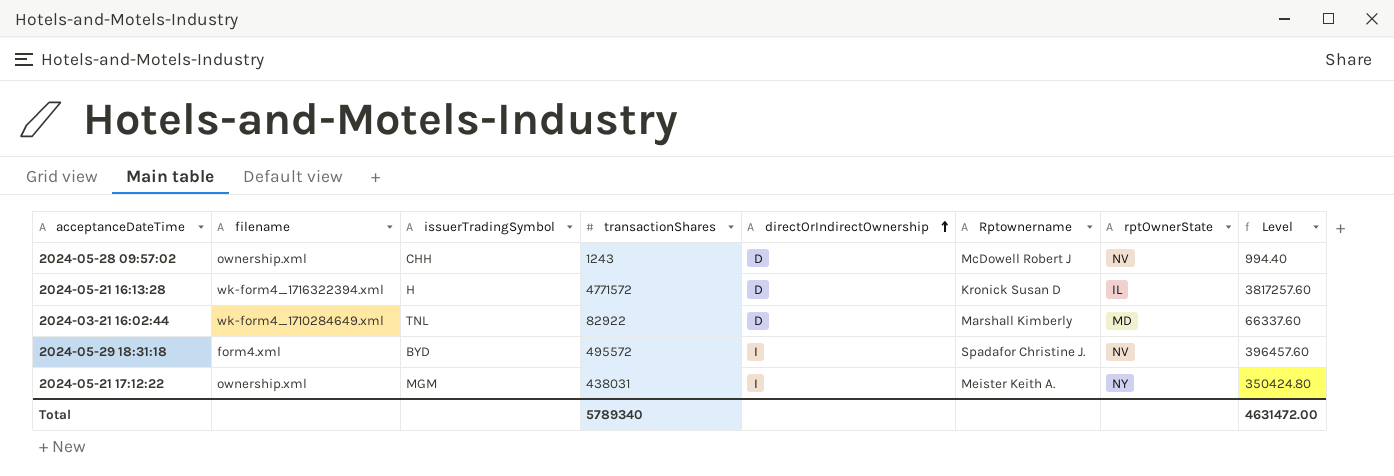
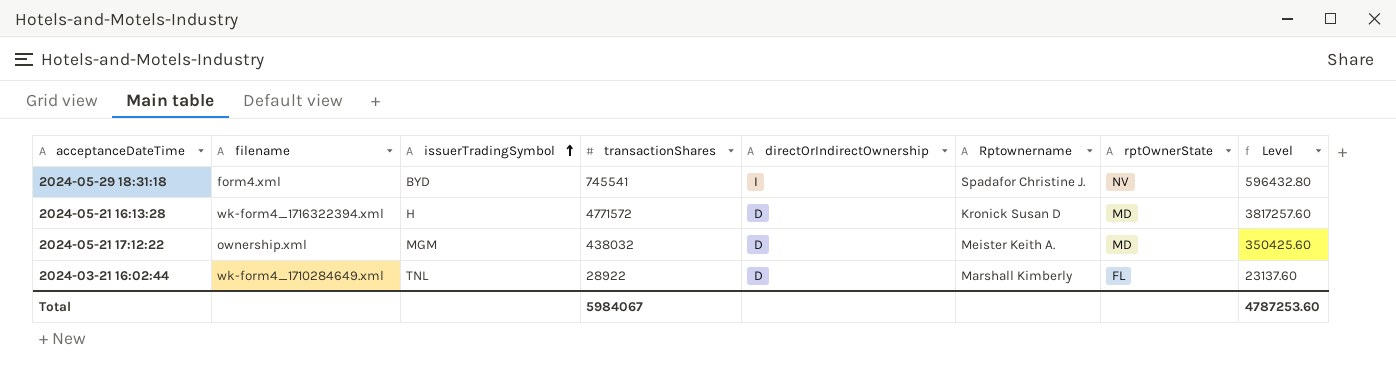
row order: directOrIndirectOwnership ascending -> issuerTradingSymbol ascending
row 2024-05-28 09:57:02: ownership.xml | CHH | 1243 | D | McDowell Robert J | NV | 994.40 -> none
2024-05-29 18:31:18 | transactionShares: 495572 -> 745541
2024-05-29 18:31:18 | Level: 396457.60 -> 596432.80
2024-05-21 16:13:28 | rptOwnerState: IL -> MD
2024-05-21 17:12:22 | transactionShares: 438031 -> 438032
2024-05-21 17:12:22 | directOrIndirectOwnership: I -> D
2024-05-21 17:12:22 | rptOwnerState: NY -> MD
2024-05-21 17:12:22 | Level: 350424.80 -> 350425.60
2024-03-21 16:02:44 | transactionShares: 82922 -> 28922
2024-03-21 16:02:44 | rptOwnerState: MD -> FL
2024-03-21 16:02:44 | Level: 66337.60 -> 23137.60
Total | transactionShares: 5789340 -> 5984067
Total | Level: 4631472.00 -> 4787253.60

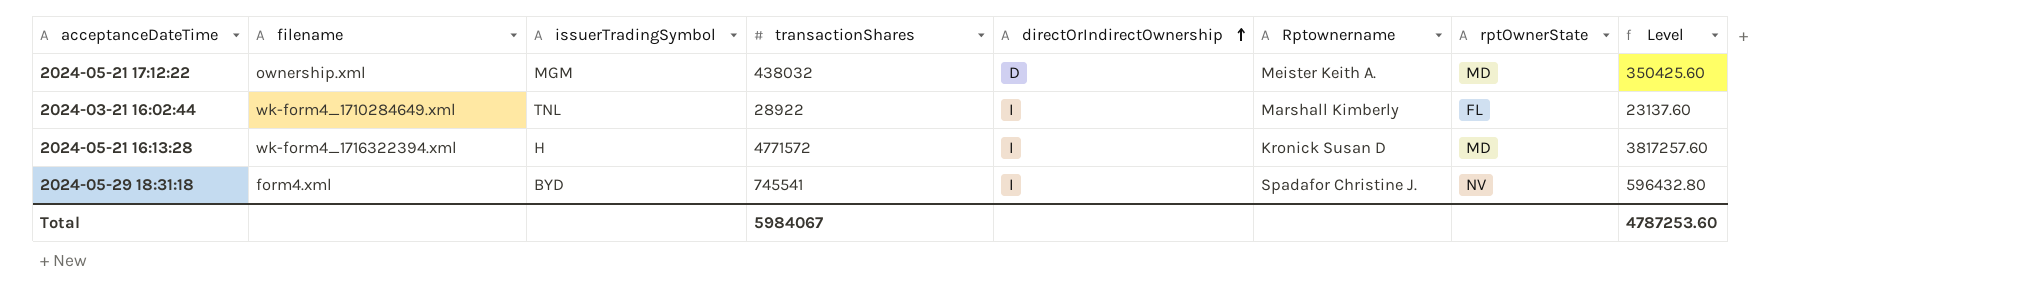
row order: issuerTradingSymbol ascending -> directOrIndirectOwnership ascending
2024-03-21 16:02:44 | directOrIndirectOwnership: D -> I
2024-05-21 16:13:28 | directOrIndirectOwnership: D -> I

